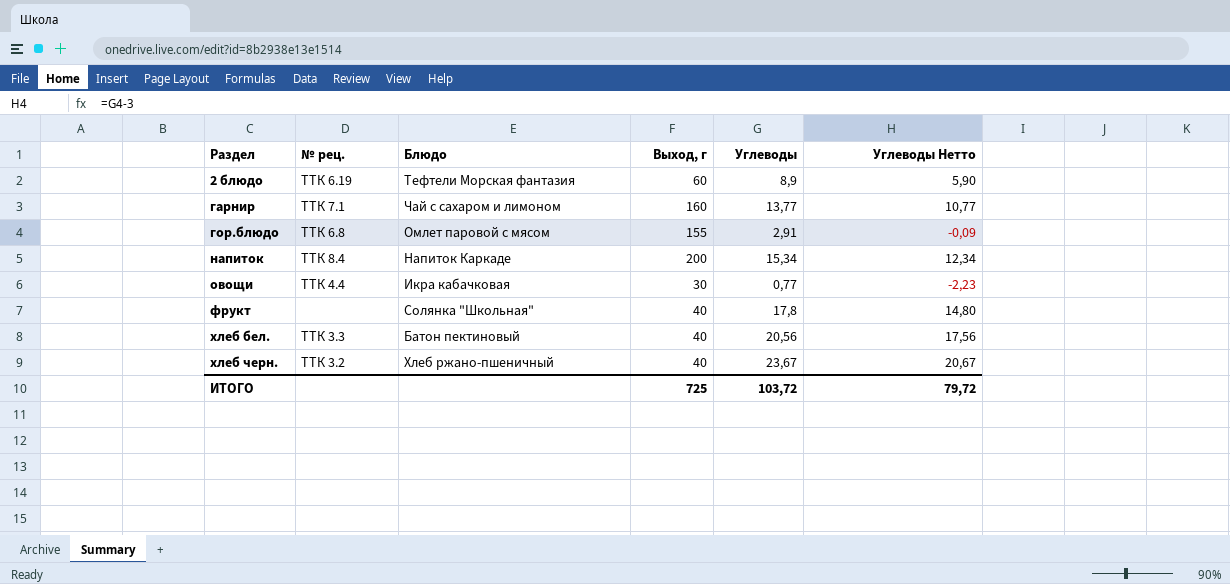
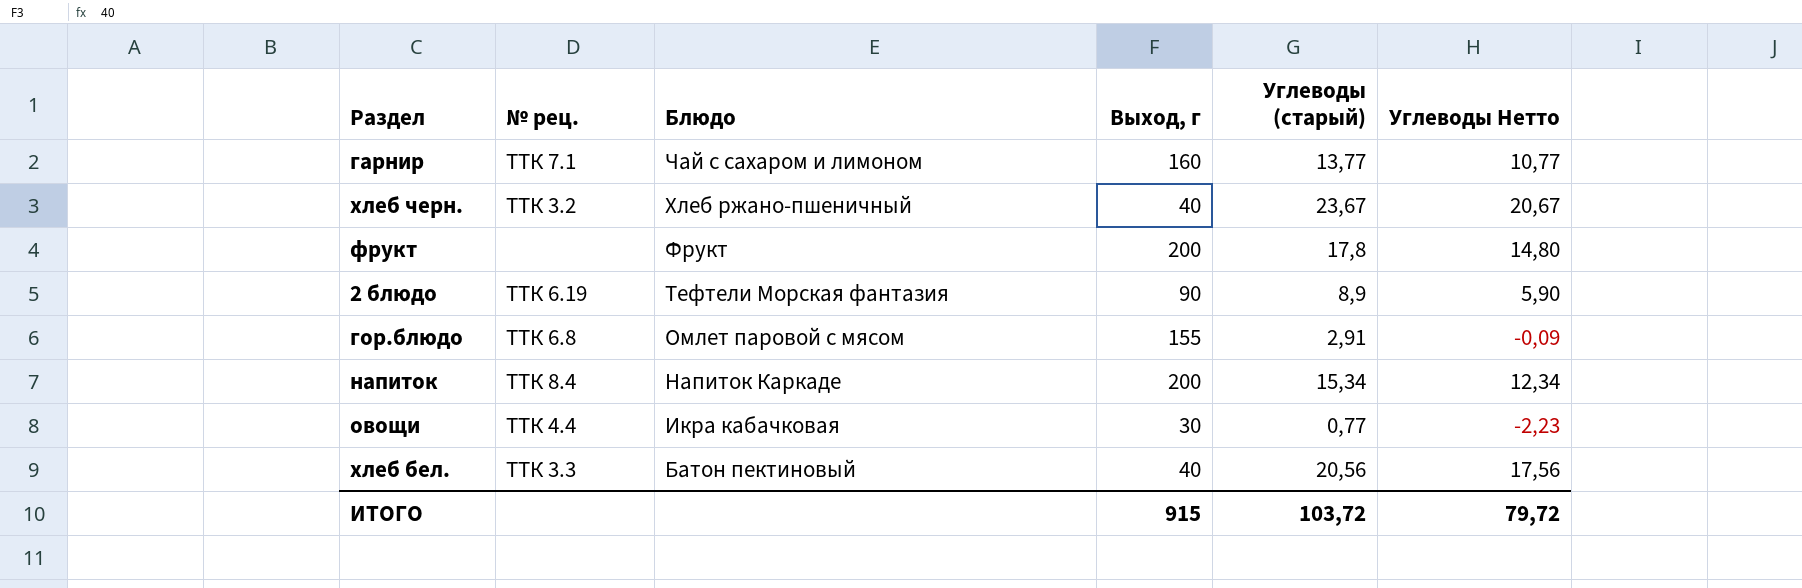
row order: Раздел ascending -> Блюдо descending
column name: Углеводы -> Углеводы (старый)
фрукт | Блюдо: Солянка "Школьная" -> Фрукт
фрукт | Выход, г: 40 -> 200
2 блюдо | Выход, г: 60 -> 90
ИТОГО | Выход, г: 725 -> 915

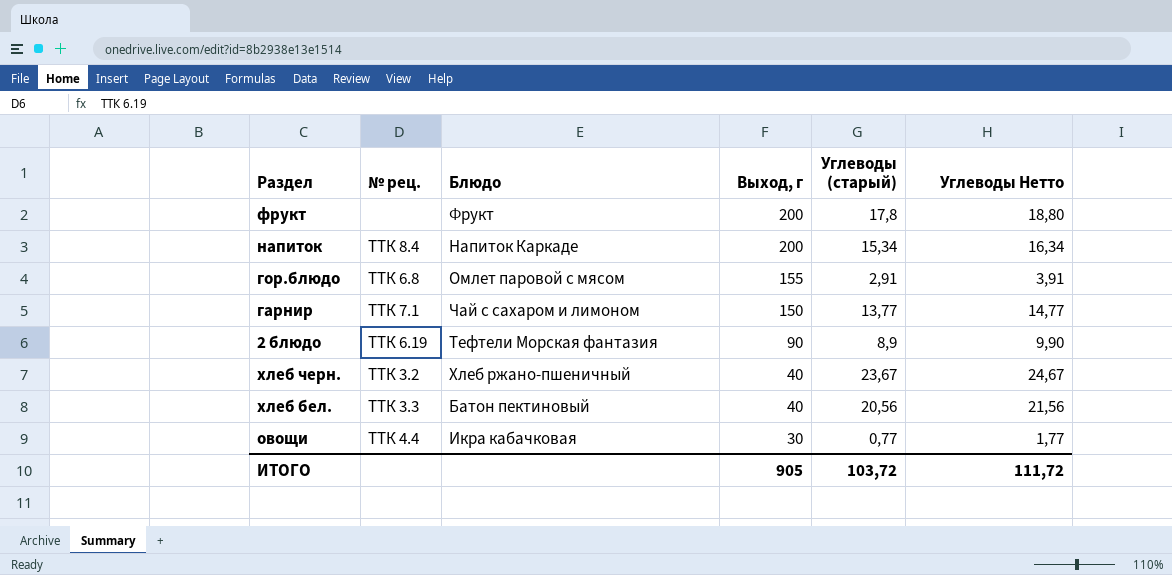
row order: Блюдо descending -> Выход, г descending
column Углеводы Нетто | formula: [Углеводы (старый)] - 3 -> [Углеводы (старый)] + 1
гарнир | Выход, г: 160 -> 150
ИТОГО | Выход, г: 915 -> 905
ИТОГО | Углеводы Нетто: 79,72 -> 111,72

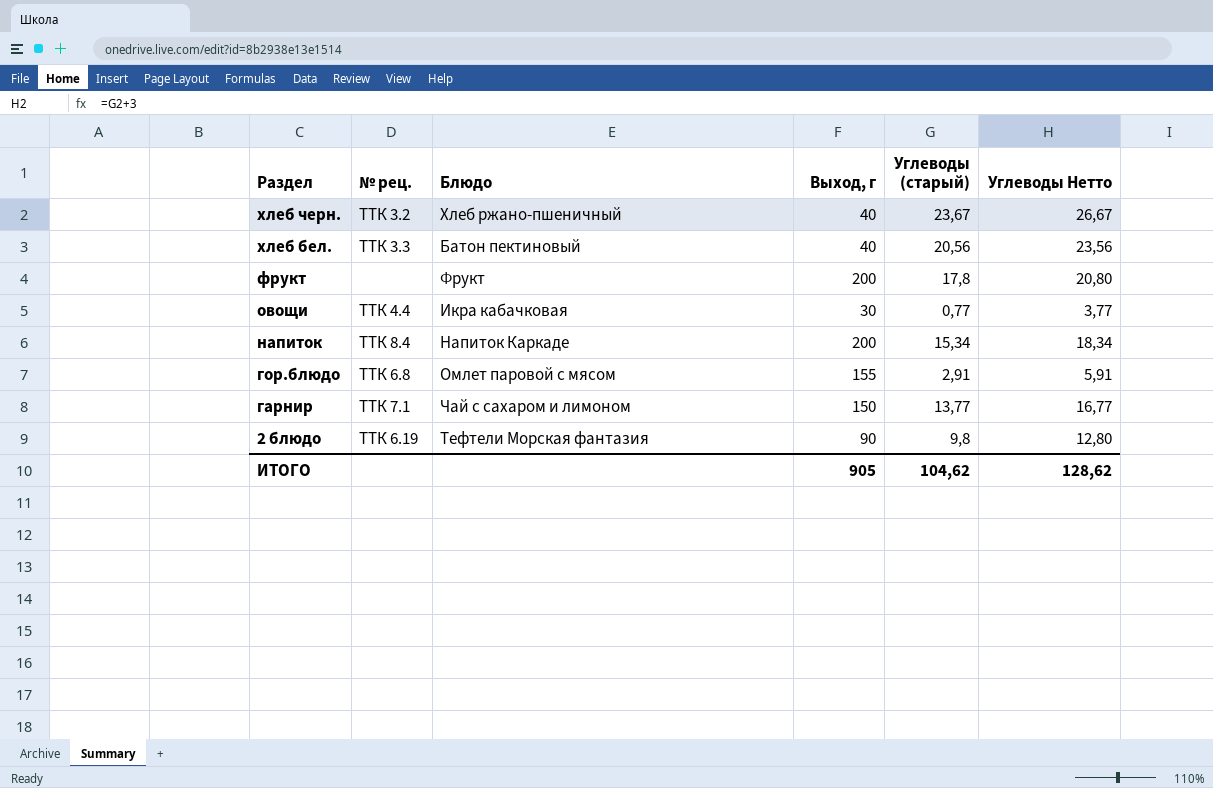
row order: Выход, г descending -> Раздел descending
column Углеводы Нетто | formula: [Углеводы (старый)] + 1 -> [Углеводы (старый)] + 3
2 блюдо | Углеводы (старый): 8,9 -> 9,8
ИТОГО | Углеводы (старый): 103,72 -> 104,62
ИТОГО | Углеводы Нетто: 111,72 -> 128,62

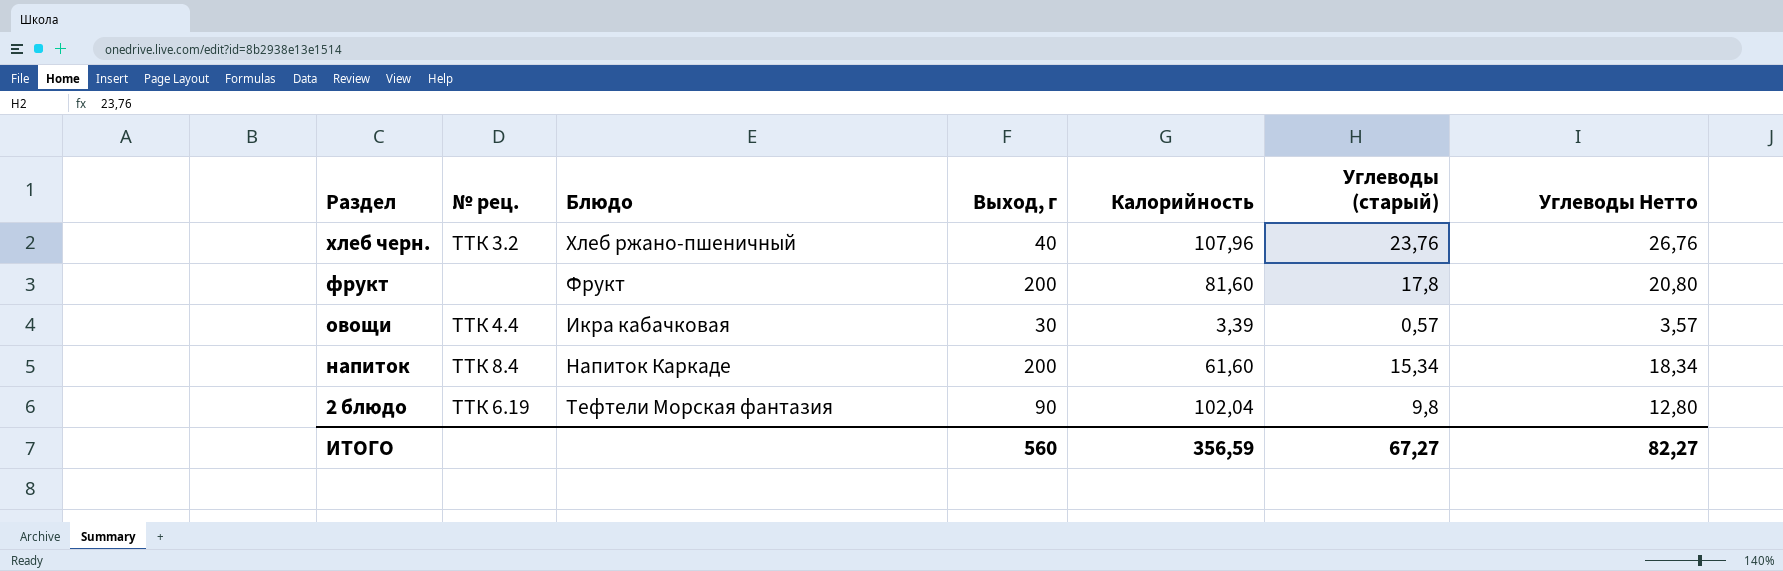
column Калорийность | position: none -> 5
row хлеб бел.: ТТК 3.3 | Батон пектиновый | 40 | 20,56 | 23,56 -> none
row гор.блюдо: ТТК 6.8 | Омлет паровой с мясом | 155 | 2,91 | 5,91 -> none
row гарнир: ТТК 7.1 | Чай с сахаром и лимоном | 150 | 13,77 | 16,77 -> none
хлеб черн. | Углеводы (старый): 23,67 -> 23,76
хлеб черн. | Углеводы Нетто: 26,67 -> 26,76
овощи | Углеводы (старый): 0,77 -> 0,57
овощи | Углеводы Нетто: 3,77 -> 3,57
ИТОГО | Выход, г: 905 -> 560
ИТОГО | Углеводы (старый): 104,62 -> 67,27
ИТОГО | Углеводы Нетто: 128,62 -> 82,27

